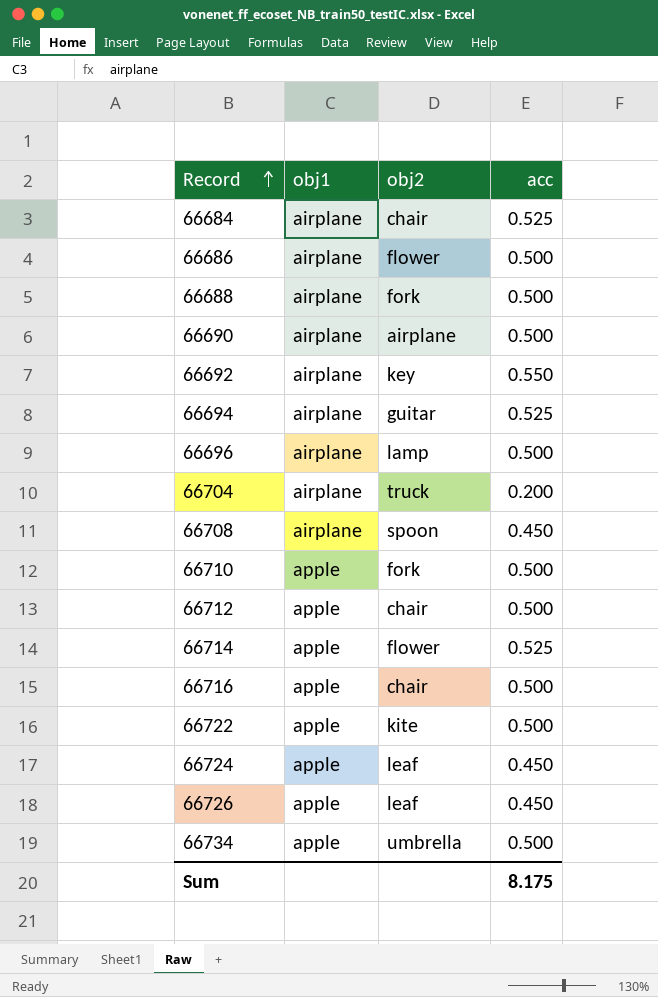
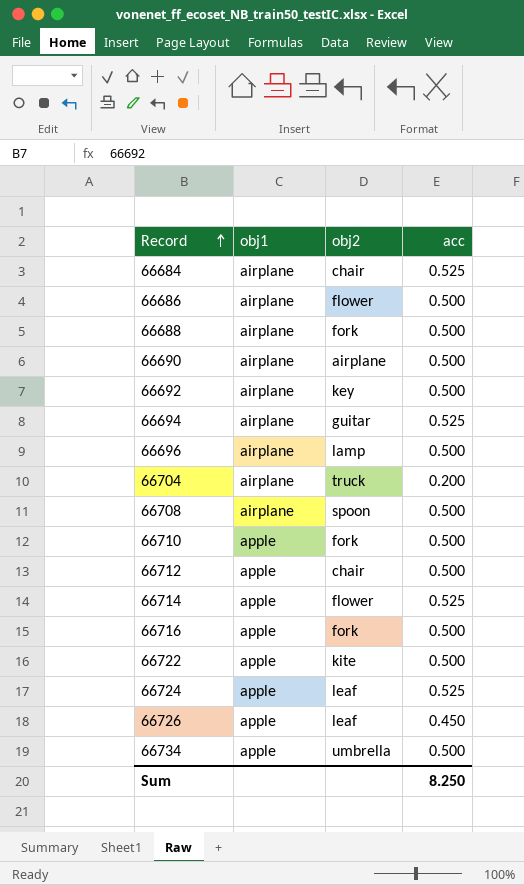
66692 | acc: 0.550 -> 0.500
66708 | acc: 0.450 -> 0.500
66716 | obj2: chair -> fork
66724 | acc: 0.450 -> 0.525
Sum | acc: 8.175 -> 8.250

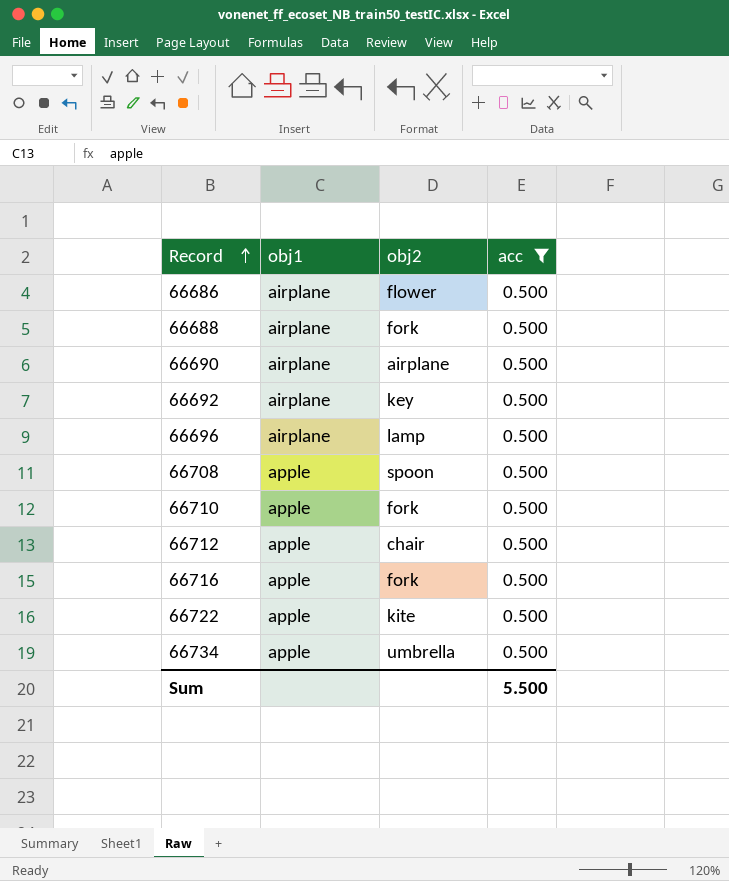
filter: none -> acc = 0.500
66708 | obj1: airplane -> apple
Sum | acc: 8.250 -> 5.500

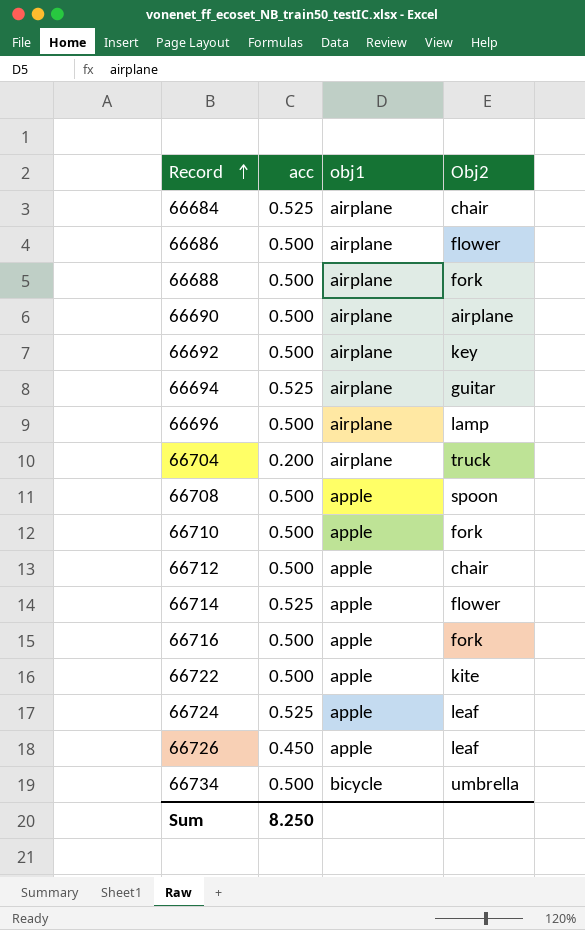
filter: acc = 0.500 -> none
column acc | position: 4 -> 2
column name: obj2 -> Obj2
66734 | obj1: apple -> bicycle
Sum | acc: 5.500 -> 8.250

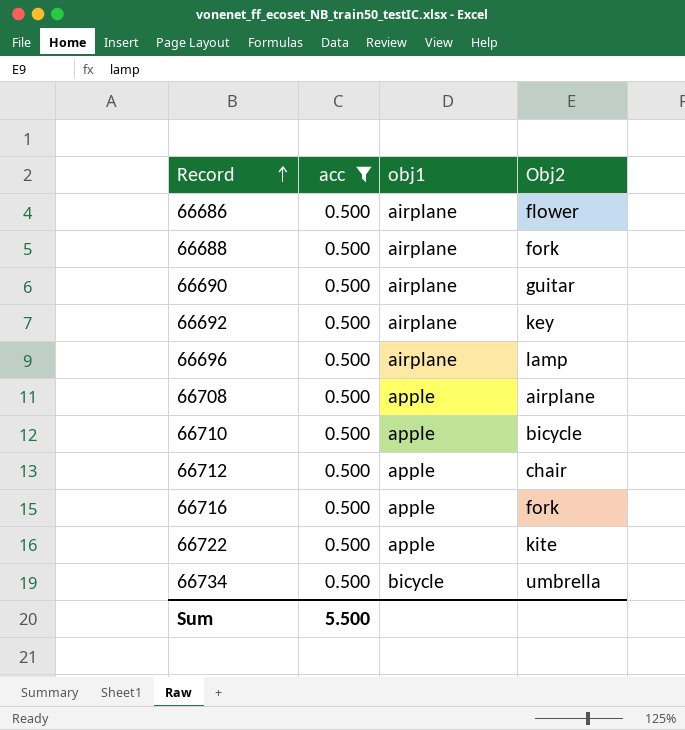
filter: none -> acc = 0.500
66690 | Obj2: airplane -> guitar
66708 | Obj2: spoon -> airplane
66710 | Obj2: fork -> bicycle
Sum | acc: 8.250 -> 5.500

